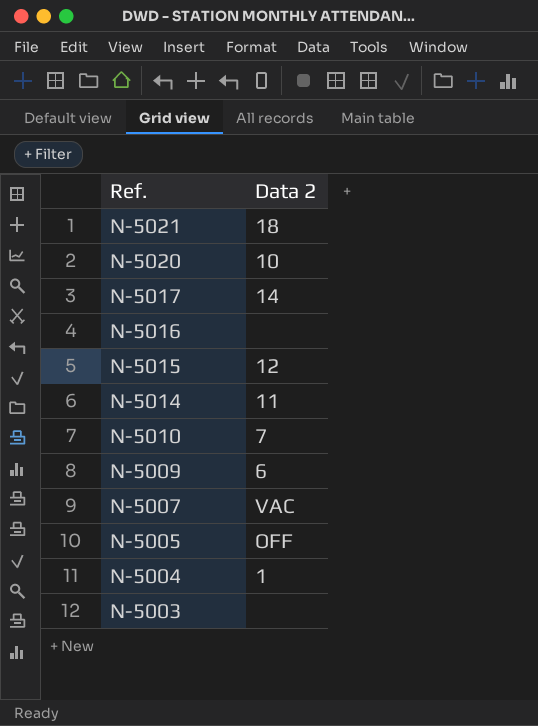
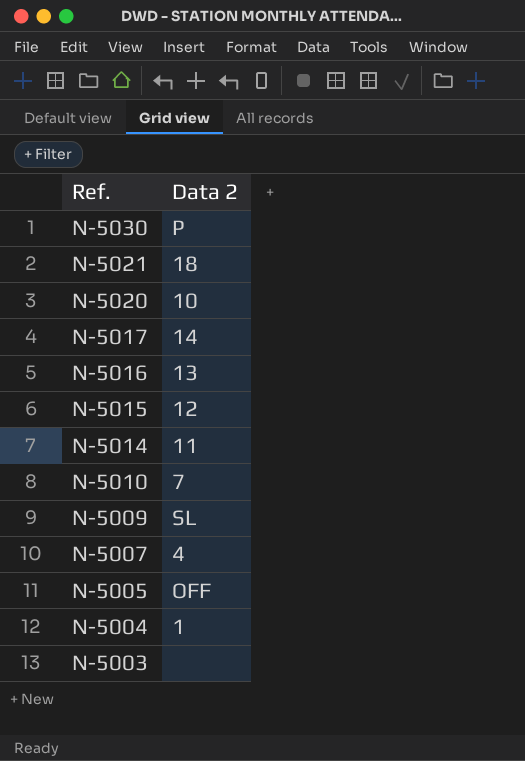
row N-5030: none -> P
N-5016 | Data 2: none -> 13
N-5009 | Data 2: 6 -> SL
N-5007 | Data 2: VAC -> 4

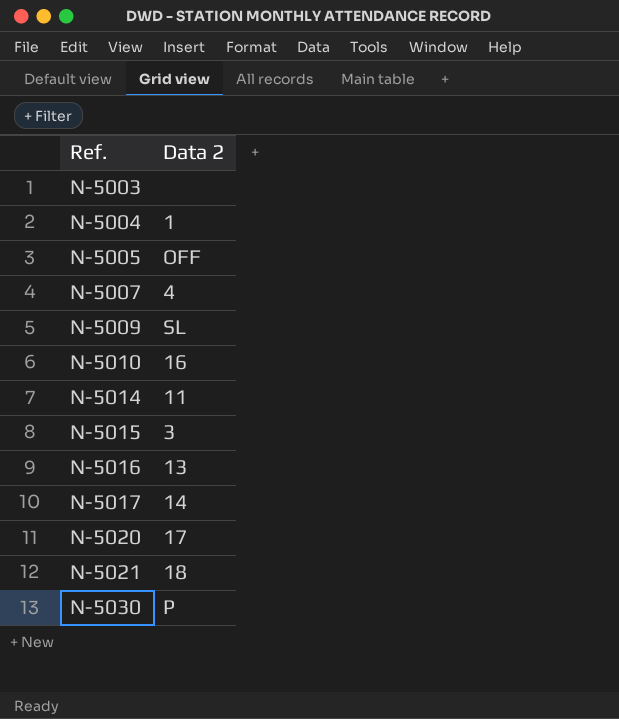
row order: Ref. descending -> Ref. ascending
N-5010 | Data 2: 7 -> 16
N-5015 | Data 2: 12 -> 3
N-5020 | Data 2: 10 -> 17

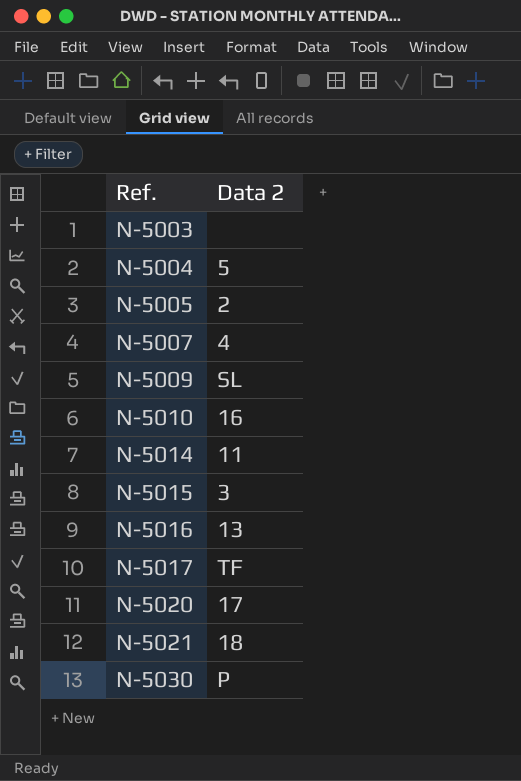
N-5004 | Data 2: 1 -> 5
N-5005 | Data 2: OFF -> 2
N-5017 | Data 2: 14 -> TF

